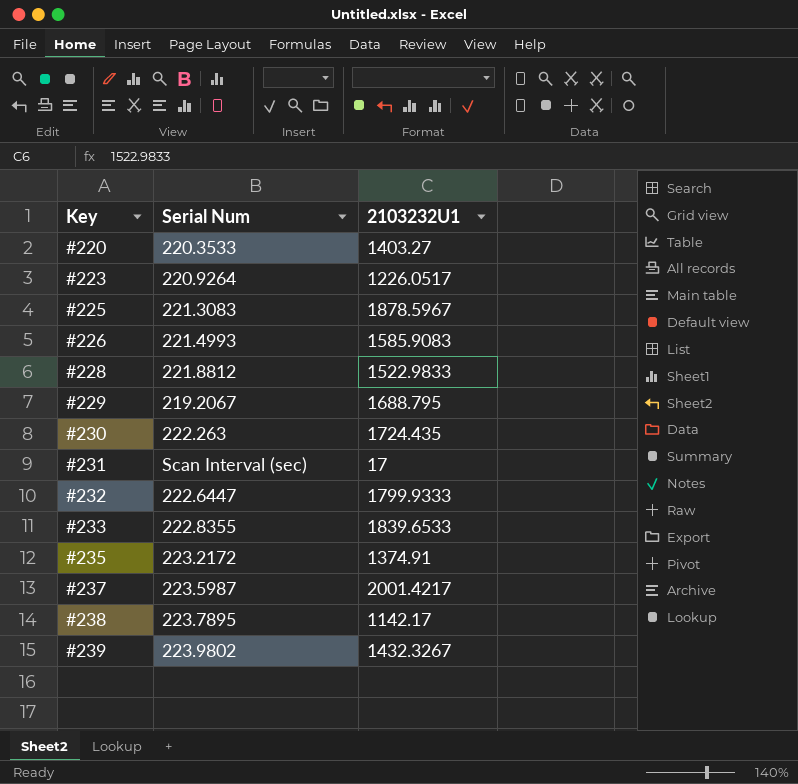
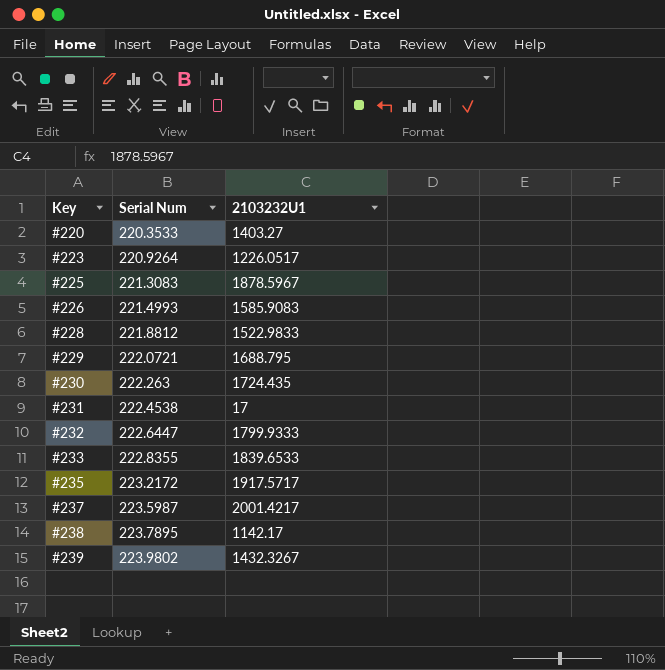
#229 | Serial Num: 219.2067 -> 222.0721
#231 | Serial Num: Scan Interval (sec) -> 222.4538
#235 | 2103232U1: 1374.91 -> 1917.5717

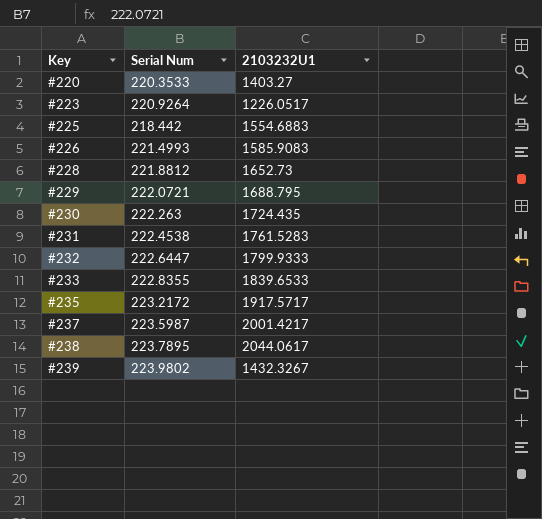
#225 | Serial Num: 221.3083 -> 218.442
#225 | 2103232U1: 1878.5967 -> 1554.6883
#228 | 2103232U1: 1522.9833 -> 1652.73
#231 | 2103232U1: 17 -> 1761.5283
#238 | 2103232U1: 1142.17 -> 2044.0617

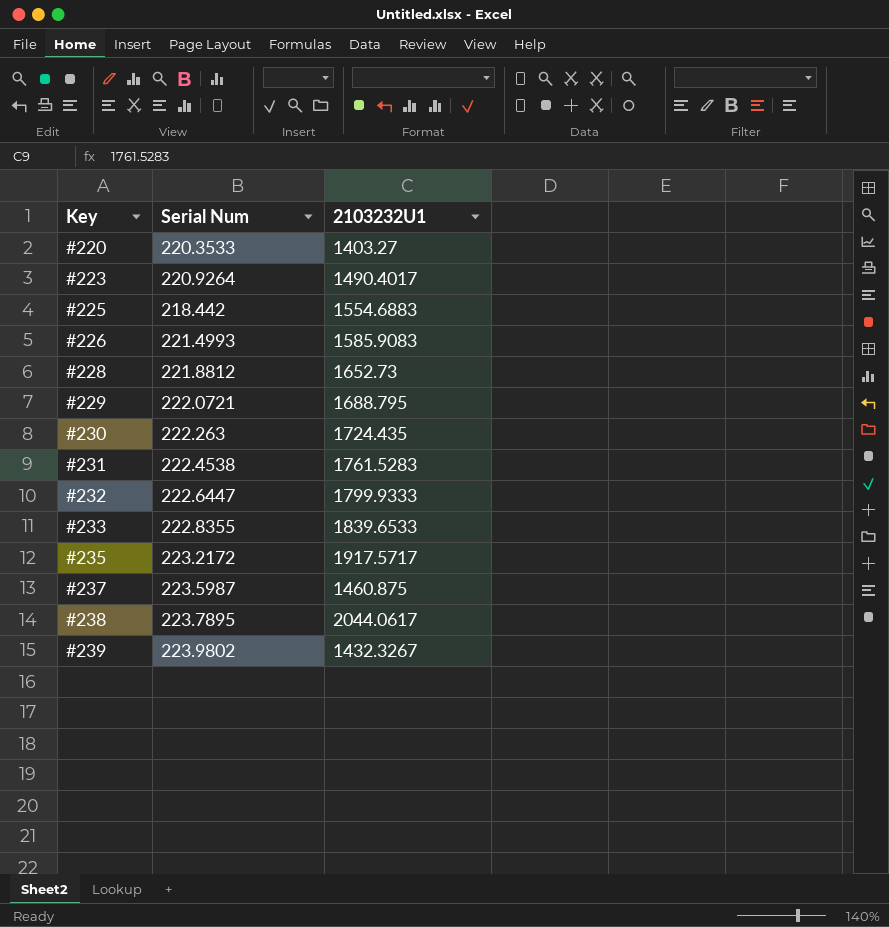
#223 | 2103232U1: 1226.0517 -> 1490.4017
#237 | 2103232U1: 2001.4217 -> 1460.875

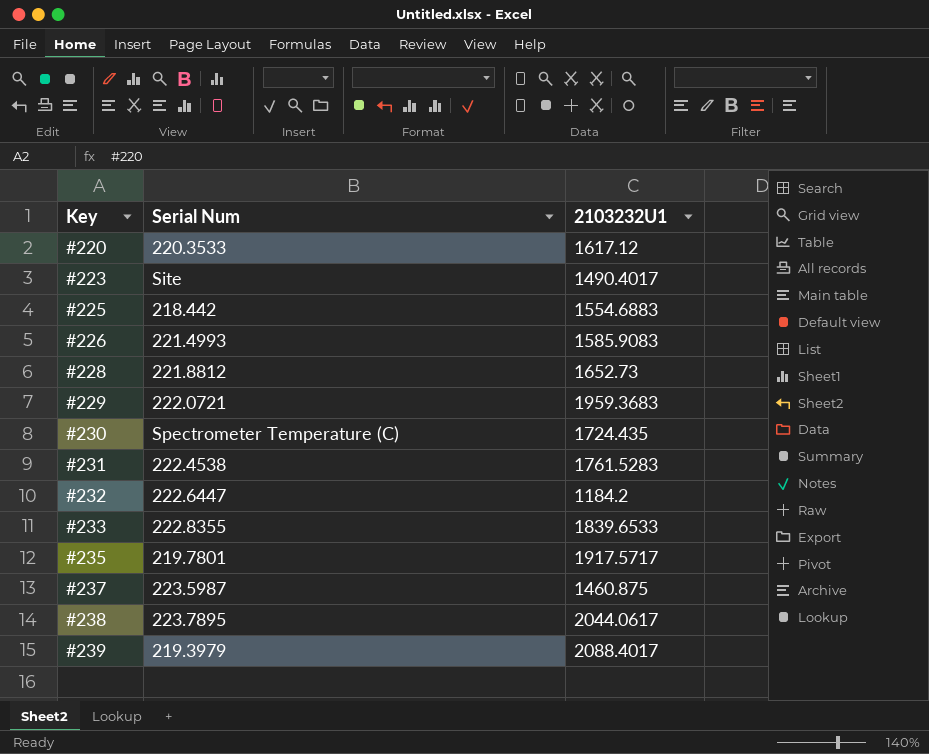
#220 | 2103232U1: 1403.27 -> 1617.12
#223 | Serial Num: 220.9264 -> Site
#229 | 2103232U1: 1688.795 -> 1959.3683
#230 | Serial Num: 222.263 -> Spectrometer Temperature (C)
#232 | 2103232U1: 1799.9333 -> 1184.2
#235 | Serial Num: 223.2172 -> 219.7801
#239 | Serial Num: 223.9802 -> 219.3979
#239 | 2103232U1: 1432.3267 -> 2088.4017

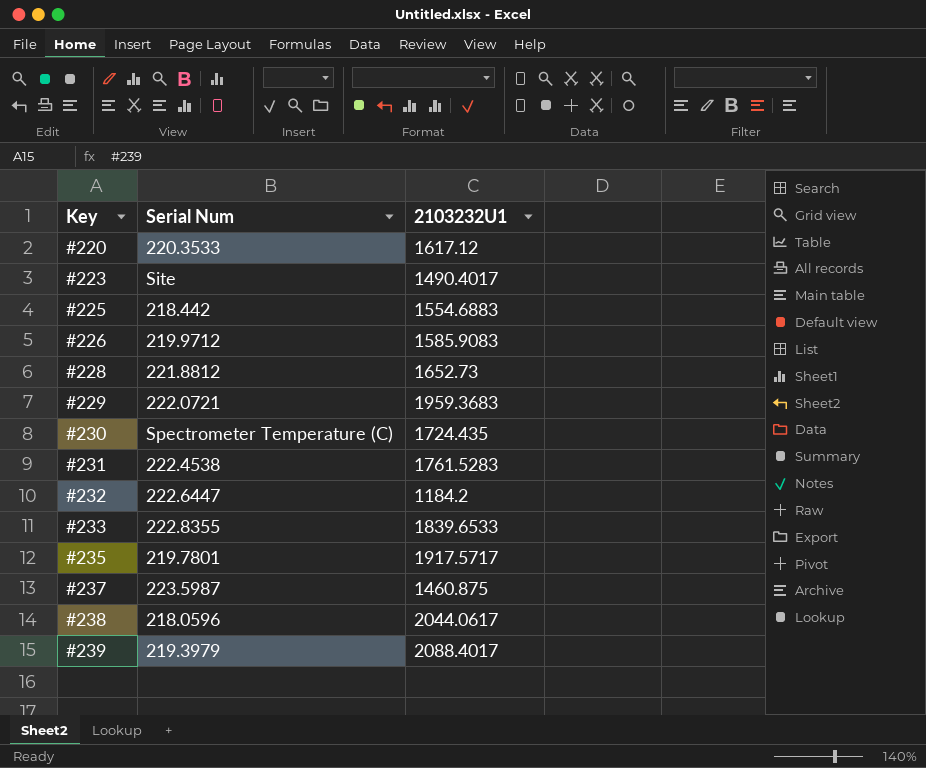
#226 | Serial Num: 221.4993 -> 219.9712
#238 | Serial Num: 223.7895 -> 218.0596

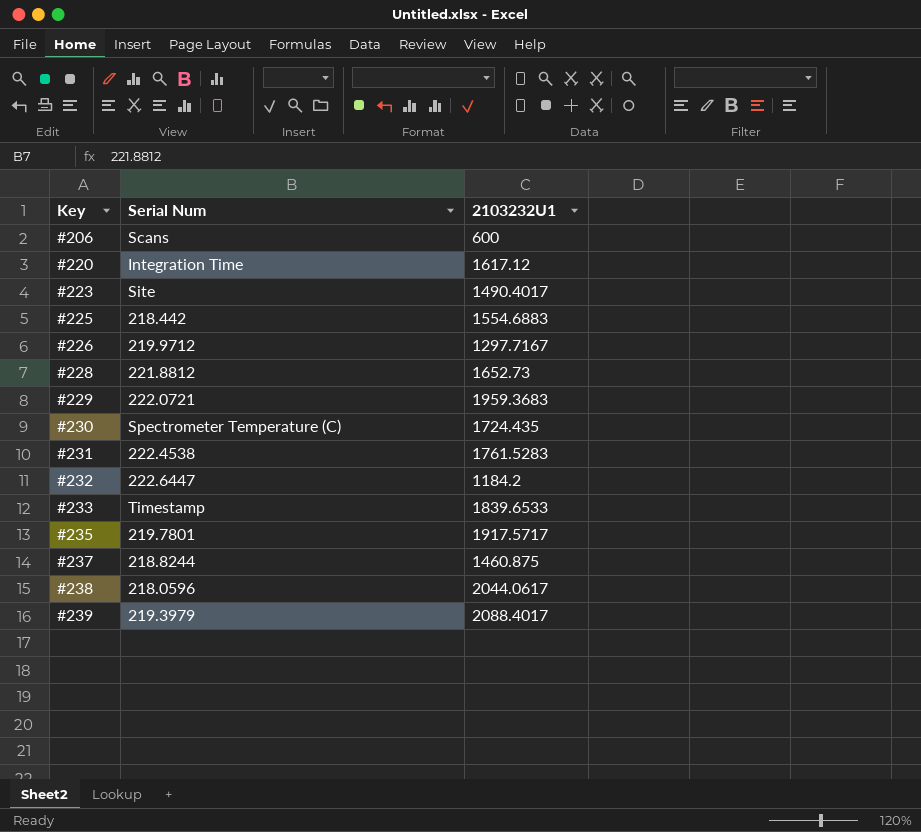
row #206: none -> Scans | 600
#220 | Serial Num: 220.3533 -> Integration Time
#226 | 2103232U1: 1585.9083 -> 1297.7167
#233 | Serial Num: 222.8355 -> Timestamp
#237 | Serial Num: 223.5987 -> 218.8244

